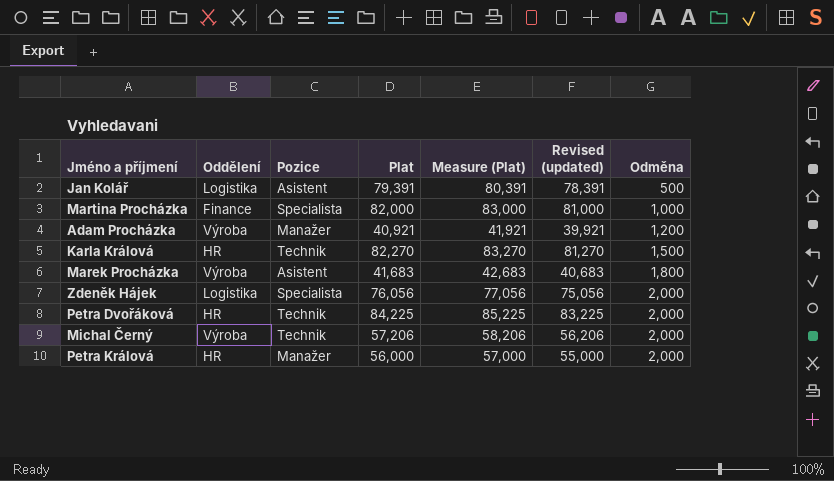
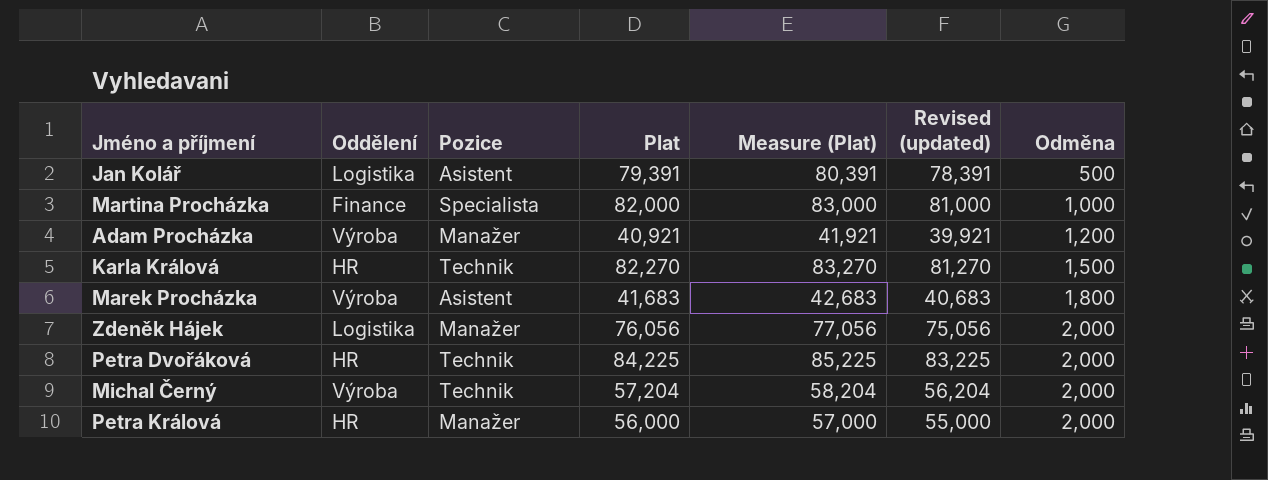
Zdeněk Hájek | Pozice: Specialista -> Manažer
Michal Černý | Plat: 57,206 -> 57,204
Michal Černý | Measure (Plat): 58,206 -> 58,204
Michal Černý | Revised (updated): 56,206 -> 56,204

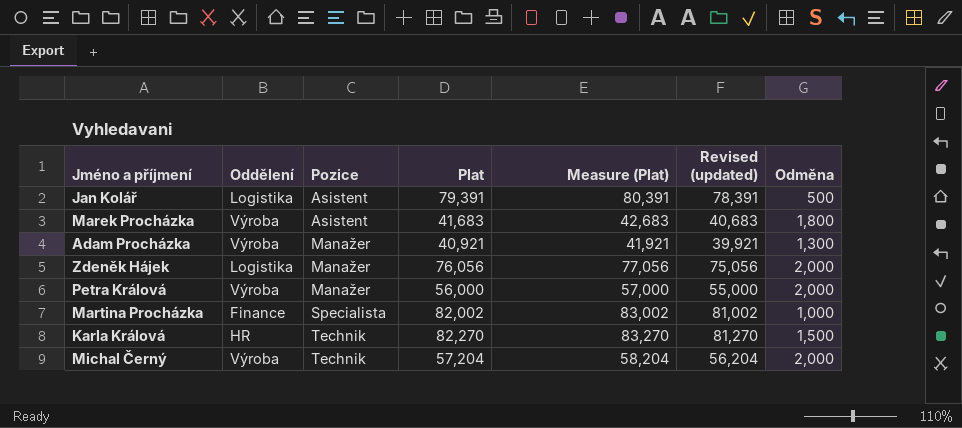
row order: Odměna ascending -> Pozice ascending
row Petra Dvořáková: HR | Technik | 84,225 | 85,225 | 83,225 | 2,000 -> none
Adam Procházka | Odměna: 1,200 -> 1,300
Petra Králová | Oddělení: HR -> Výroba
Martina Procházka | Plat: 82,000 -> 82,002
Martina Procházka | Measure (Plat): 83,000 -> 83,002
Martina Procházka | Revised (updated): 81,000 -> 81,002

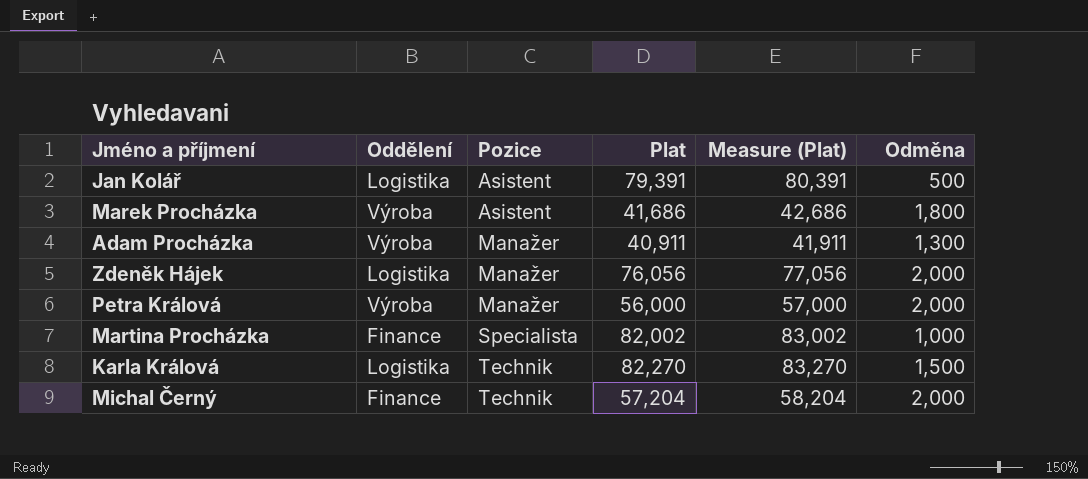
column Revised (updated) | formula: [Plat] - 1000 -> none
Marek Procházka | Plat: 41,683 -> 41,686
Marek Procházka | Measure (Plat): 42,683 -> 42,686
Adam Procházka | Plat: 40,921 -> 40,911
Adam Procházka | Measure (Plat): 41,921 -> 41,911
Karla Králová | Oddělení: HR -> Logistika
Michal Černý | Oddělení: Výroba -> Finance

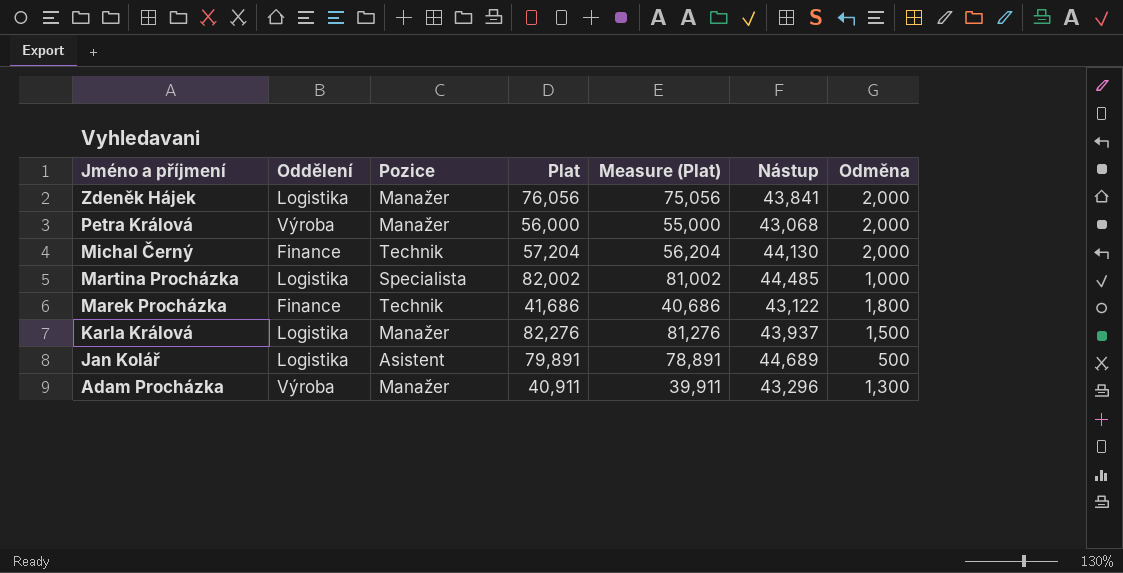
row order: Pozice ascending -> Jméno a příjmení descending
column Measure (Plat) | formula: [Plat] + 1000 -> [Plat] - 1000
column Nástup | position: none -> 6
Martina Procházka | Oddělení: Finance -> Logistika
Marek Procházka | Oddělení: Výroba -> Finance
Marek Procházka | Pozice: Asistent -> Technik
Karla Králová | Pozice: Technik -> Manažer
Karla Králová | Plat: 82,270 -> 82,276
Jan Kolář | Plat: 79,391 -> 79,891

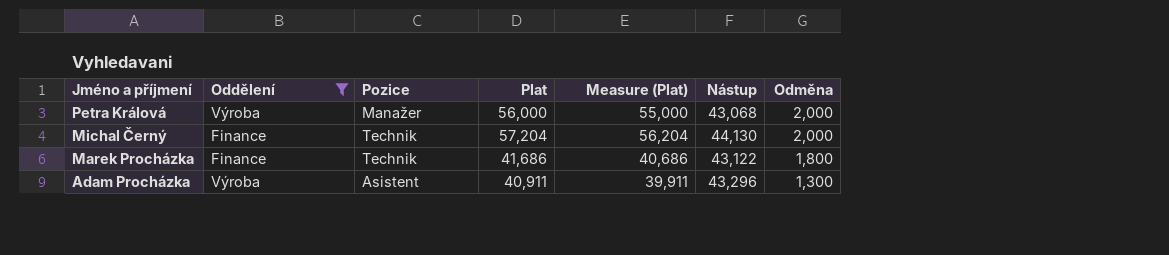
filter: none -> Oddělení != Logistika
Adam Procházka | Pozice: Manažer -> Asistent

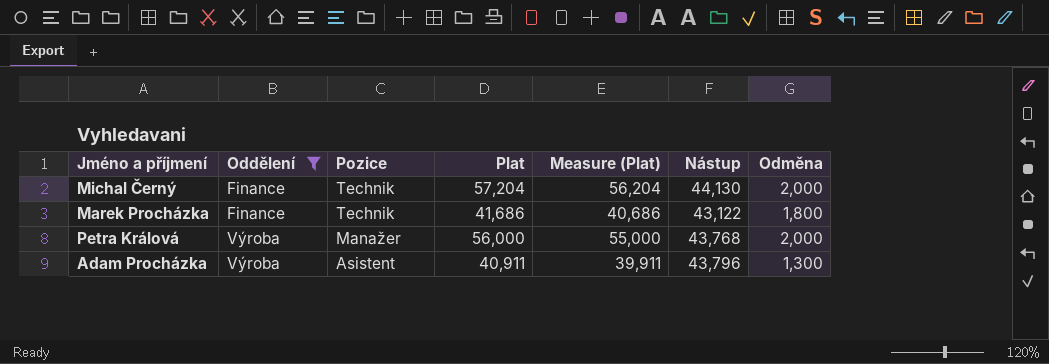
row order: Jméno a příjmení descending -> Oddělení ascending
Petra Králová | Nástup: 43,068 -> 43,768
Adam Procházka | Nástup: 43,296 -> 43,796

